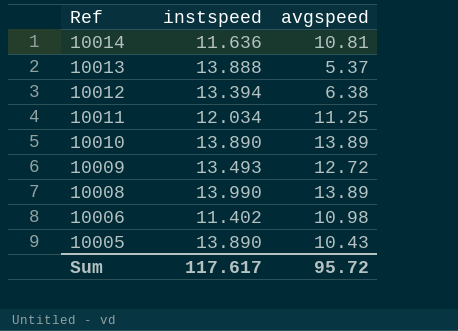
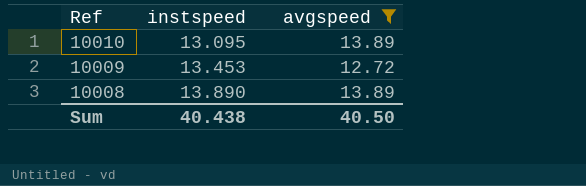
filter: none -> avgspeed >= 12.72
10010 | instspeed: 13.890 -> 13.095
10009 | instspeed: 13.493 -> 13.453
10008 | instspeed: 13.990 -> 13.890
Sum | instspeed: 117.617 -> 40.438
Sum | avgspeed: 95.72 -> 40.50

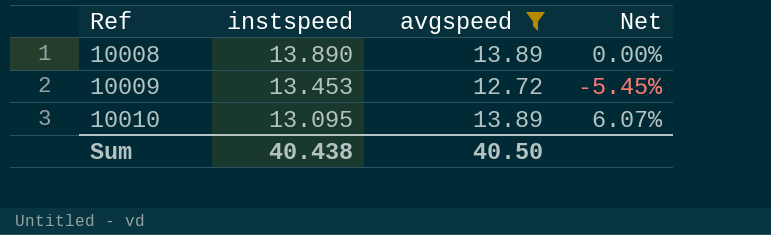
row order: Ref descending -> Ref ascending
column Net | formula: none -> ([avgspeed] - [instspeed]) / [instspeed]

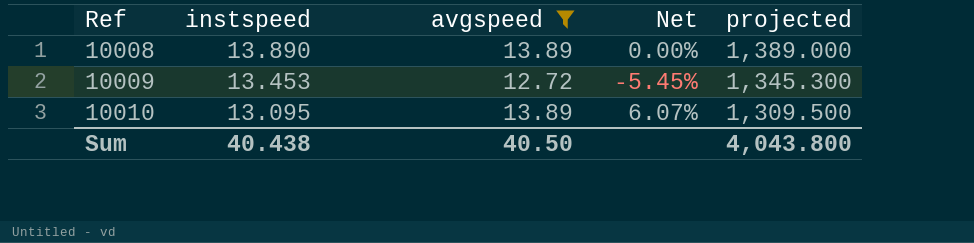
column projected | formula: none -> [instspeed] * 100

